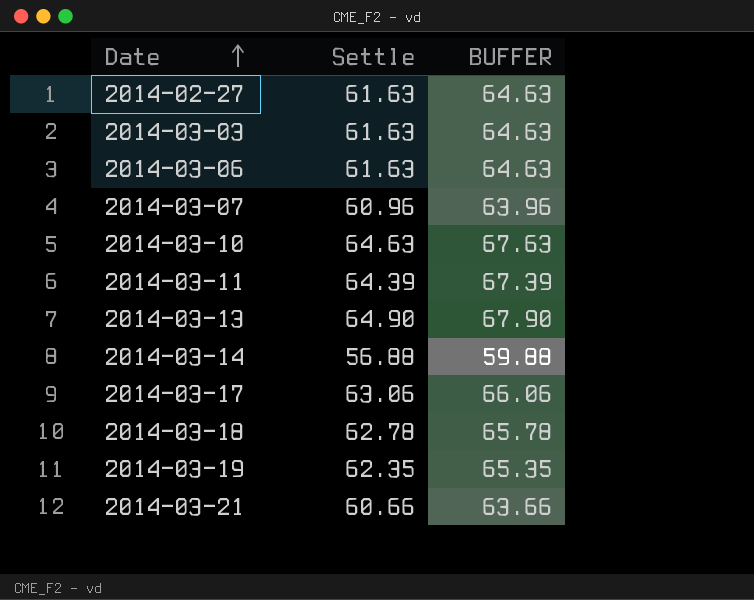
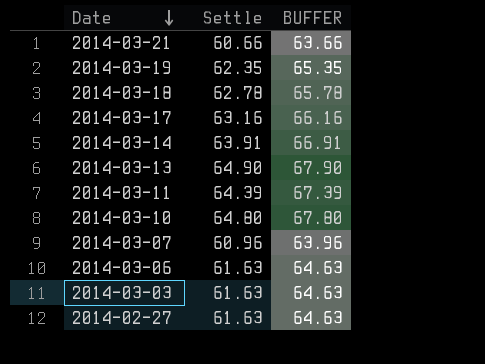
row order: Date ascending -> Date descending
2014-03-17 | Settle: 63.06 -> 63.16
2014-03-17 | BUFFER: 66.06 -> 66.16
2014-03-14 | Settle: 56.88 -> 63.91
2014-03-14 | BUFFER: 59.88 -> 66.91
2014-03-10 | Settle: 64.63 -> 64.80
2014-03-10 | BUFFER: 67.63 -> 67.80

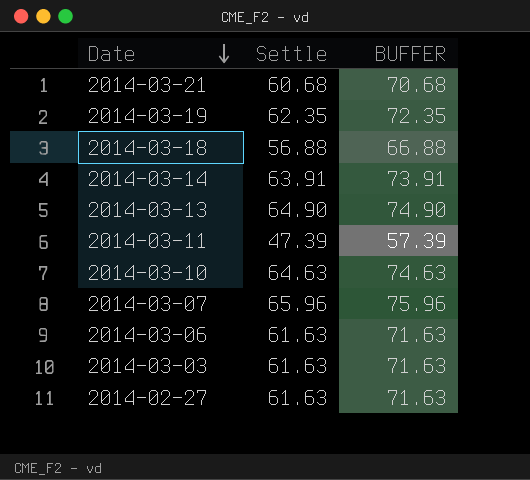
column BUFFER | formula: [Settle] + 3 -> [Settle] + 10
row 2014-03-17: 63.16 | 66.16 -> none
2014-03-21 | Settle: 60.66 -> 60.68
2014-03-18 | Settle: 62.78 -> 56.88
2014-03-11 | Settle: 64.39 -> 47.39
2014-03-10 | Settle: 64.80 -> 64.63
2014-03-07 | Settle: 60.96 -> 65.96

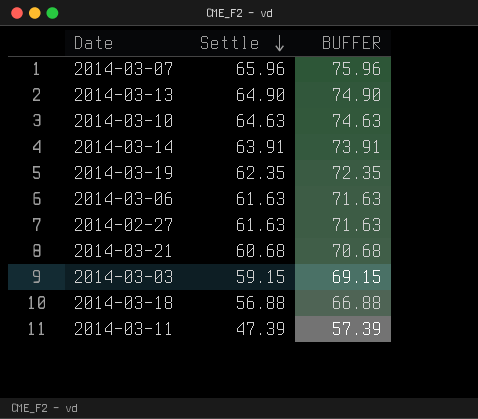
row order: Date descending -> Settle descending
2014-03-03 | Settle: 61.63 -> 59.15
2014-03-03 | BUFFER: 71.63 -> 69.15

